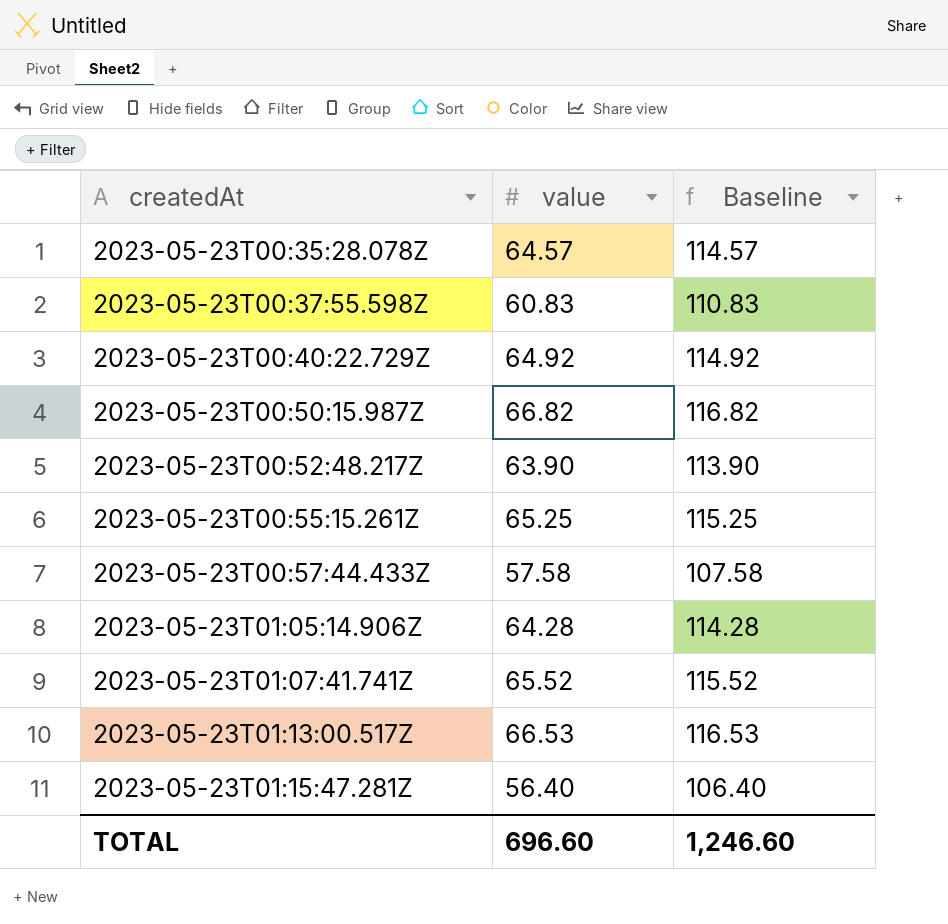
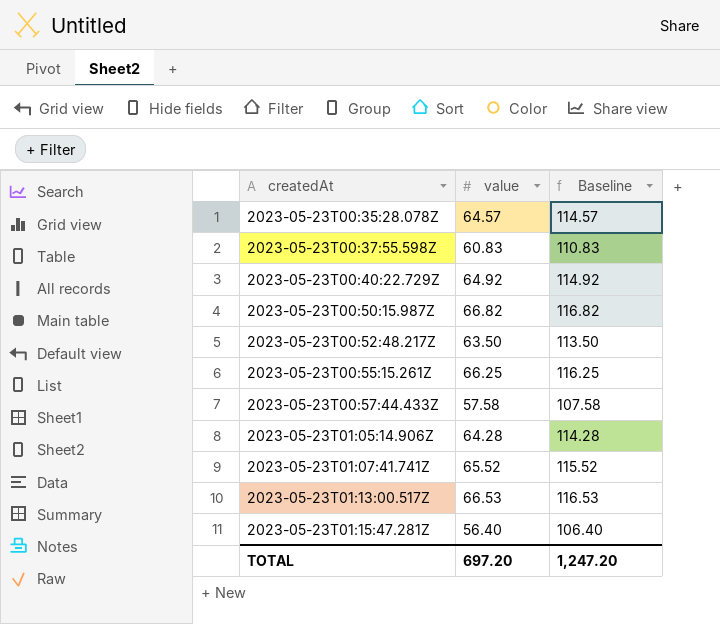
2023-05-23T00:52:48.217Z | value: 63.90 -> 63.50
2023-05-23T00:52:48.217Z | Baseline: 113.90 -> 113.50
2023-05-23T00:55:15.261Z | value: 65.25 -> 66.25
2023-05-23T00:55:15.261Z | Baseline: 115.25 -> 116.25
TOTAL | value: 696.60 -> 697.20
TOTAL | Baseline: 1,246.60 -> 1,247.20

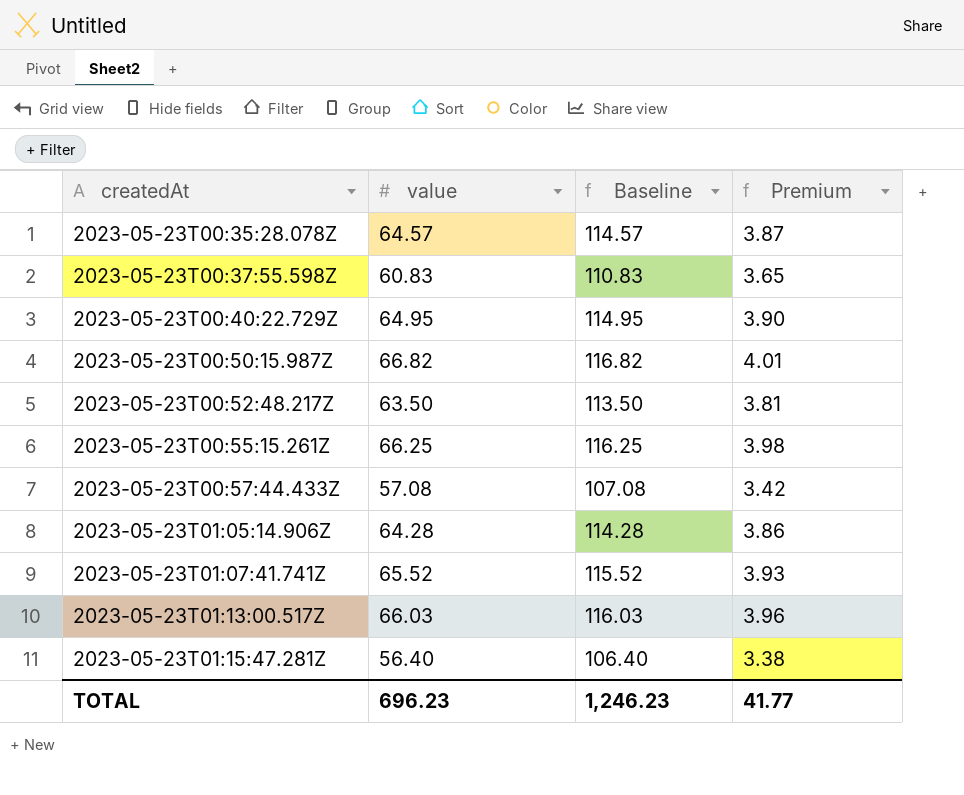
column Premium | formula: none -> [value] * 0.06
2023-05-23T00:40:22.729Z | value: 64.92 -> 64.95
2023-05-23T00:40:22.729Z | Baseline: 114.92 -> 114.95
2023-05-23T00:57:44.433Z | value: 57.58 -> 57.08
2023-05-23T00:57:44.433Z | Baseline: 107.58 -> 107.08
2023-05-23T01:13:00.517Z | value: 66.53 -> 66.03
2023-05-23T01:13:00.517Z | Baseline: 116.53 -> 116.03
TOTAL | value: 697.20 -> 696.23
TOTAL | Baseline: 1,247.20 -> 1,246.23

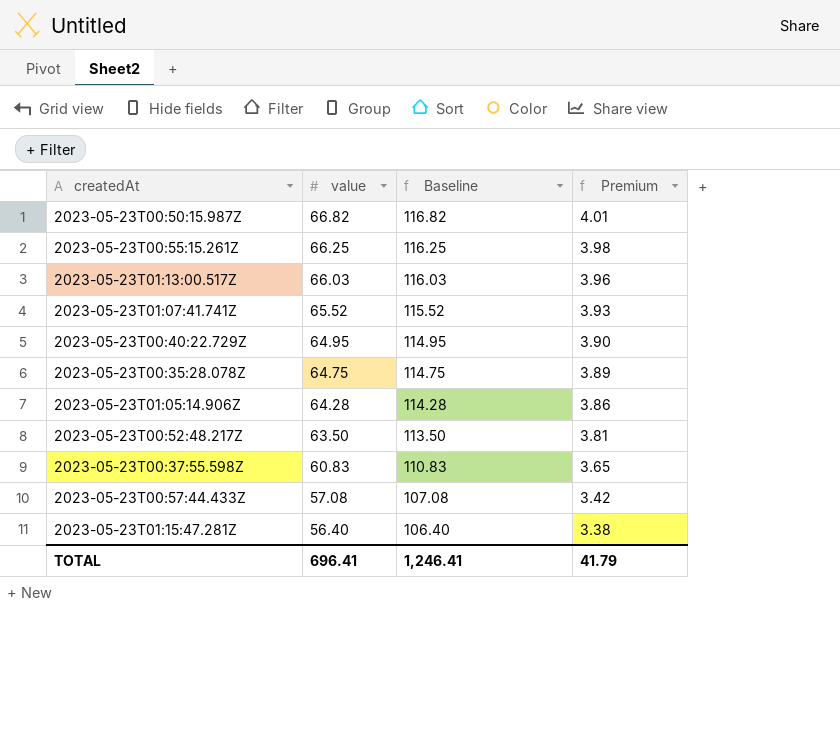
row order: createdAt ascending -> value descending
2023-05-23T00:35:28.078Z | value: 64.57 -> 64.75
2023-05-23T00:35:28.078Z | Baseline: 114.57 -> 114.75
2023-05-23T00:35:28.078Z | Premium: 3.87 -> 3.89
TOTAL | value: 696.23 -> 696.41
TOTAL | Baseline: 1,246.23 -> 1,246.41
TOTAL | Premium: 41.77 -> 41.79

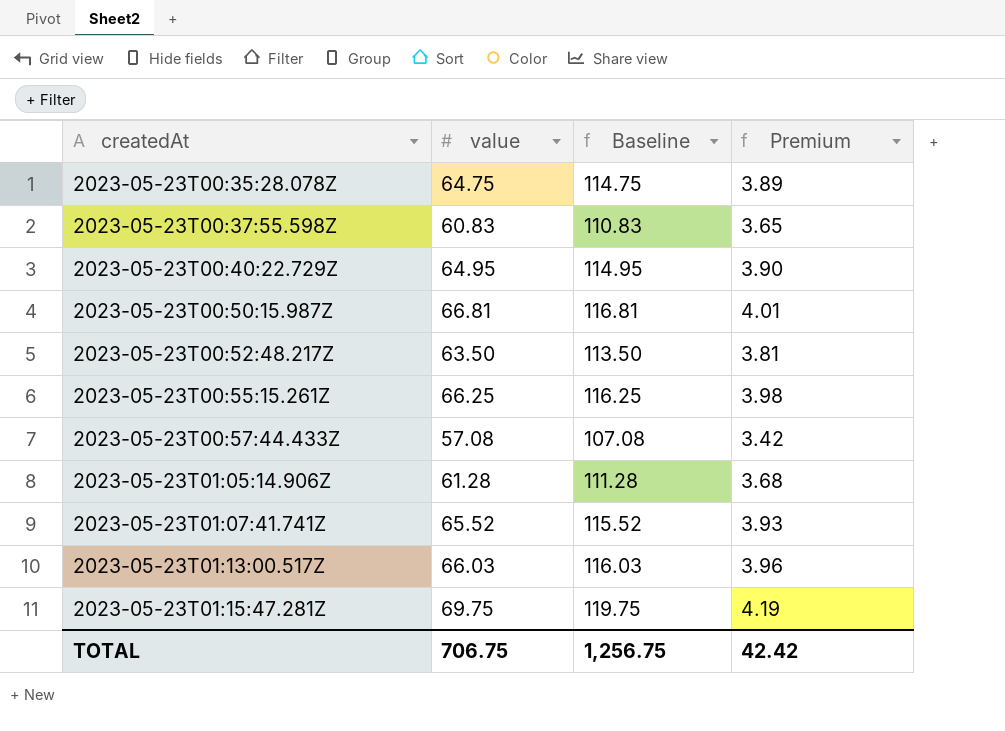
row order: value descending -> createdAt ascending
2023-05-23T00:50:15.987Z | value: 66.82 -> 66.81
2023-05-23T00:50:15.987Z | Baseline: 116.82 -> 116.81
2023-05-23T01:05:14.906Z | value: 64.28 -> 61.28
2023-05-23T01:05:14.906Z | Baseline: 114.28 -> 111.28
2023-05-23T01:05:14.906Z | Premium: 3.86 -> 3.68
2023-05-23T01:15:47.281Z | value: 56.40 -> 69.75
2023-05-23T01:15:47.281Z | Baseline: 106.40 -> 119.75
2023-05-23T01:15:47.281Z | Premium: 3.38 -> 4.19
TOTAL | value: 696.41 -> 706.75
TOTAL | Baseline: 1,246.41 -> 1,256.75
TOTAL | Premium: 41.79 -> 42.42

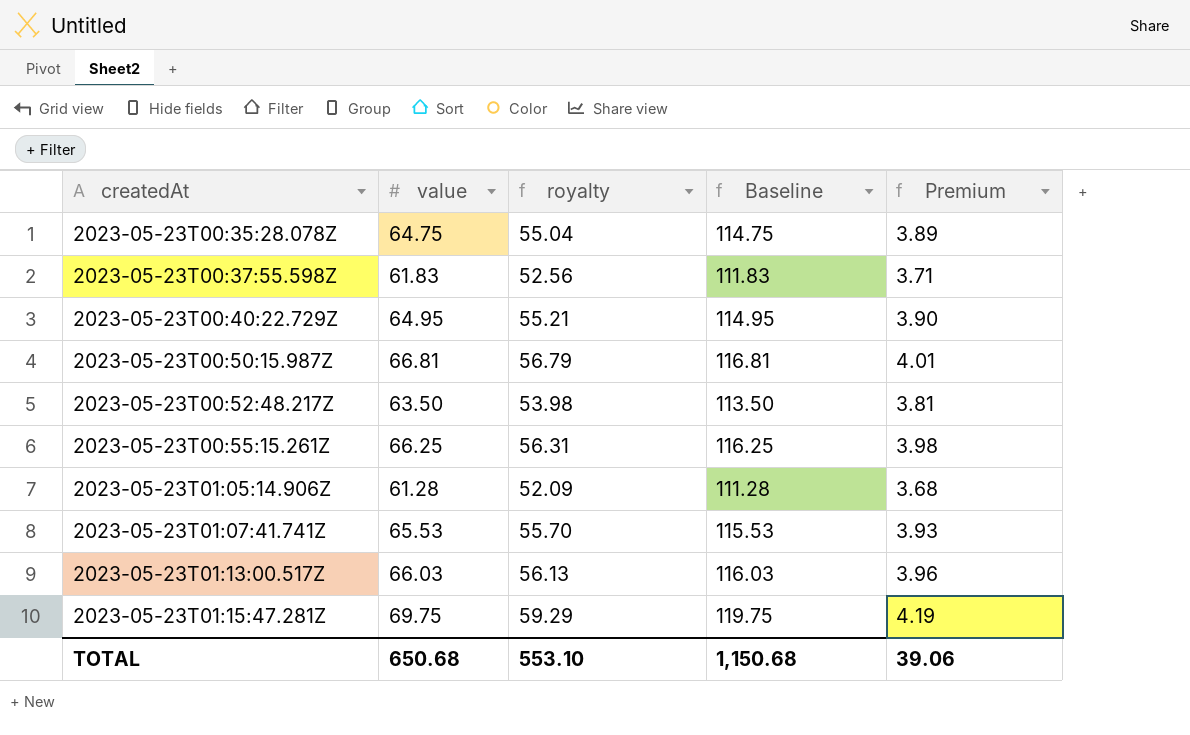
column royalty | formula: none -> [value] * 0.85
row 2023-05-23T00:57:44.433Z: 57.08 | 107.08 | 3.42 -> none
2023-05-23T00:37:55.598Z | value: 60.83 -> 61.83
2023-05-23T00:37:55.598Z | Baseline: 110.83 -> 111.83
2023-05-23T00:37:55.598Z | Premium: 3.65 -> 3.71
2023-05-23T01:07:41.741Z | value: 65.52 -> 65.53
2023-05-23T01:07:41.741Z | Baseline: 115.52 -> 115.53
TOTAL | value: 706.75 -> 650.68
TOTAL | Baseline: 1,256.75 -> 1,150.68
TOTAL | Premium: 42.42 -> 39.06

